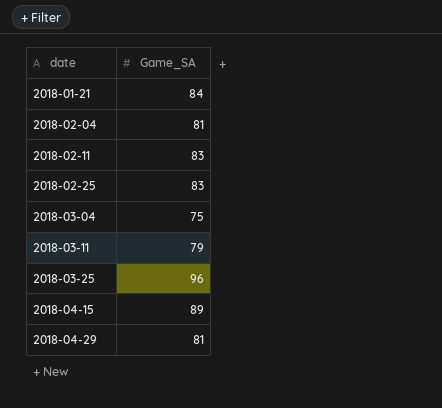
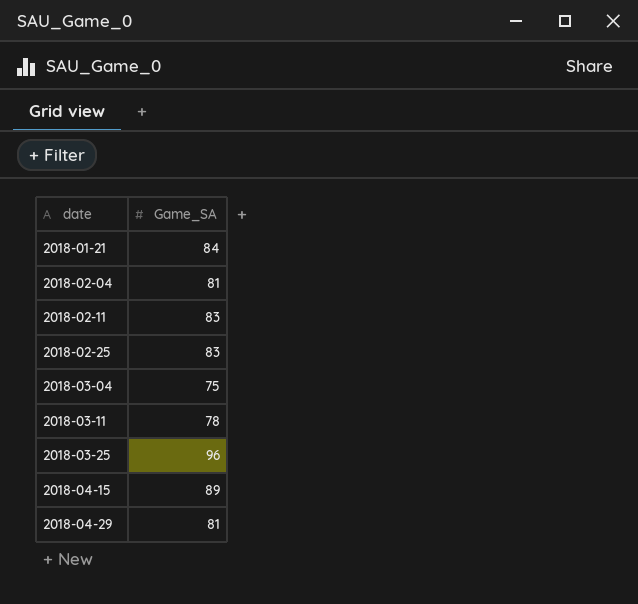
2018-03-11 | Game_SA: 79 -> 78

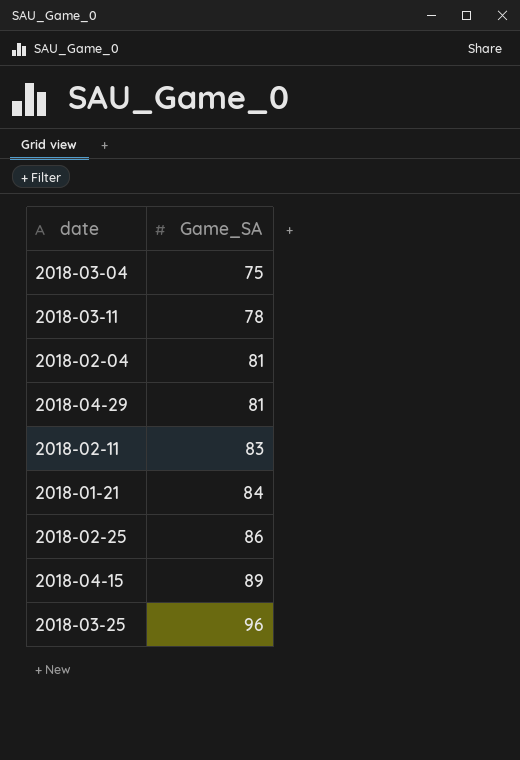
row order: date ascending -> Game_SA ascending
2018-02-25 | Game_SA: 83 -> 86

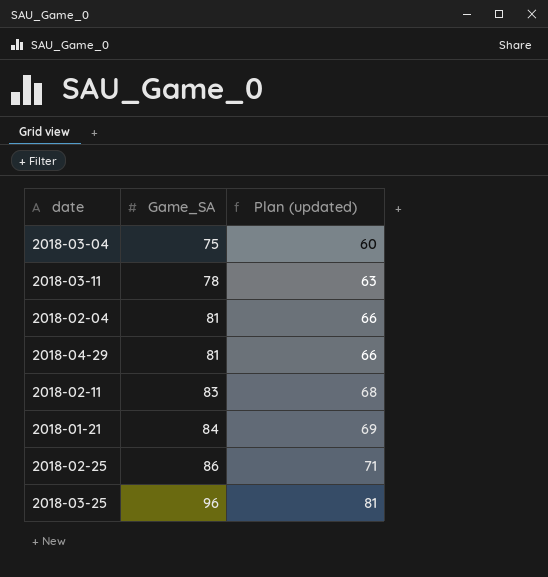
column Plan (updated) | formula: none -> [Game_SA] - 15
row 2018-04-15: 89 -> none

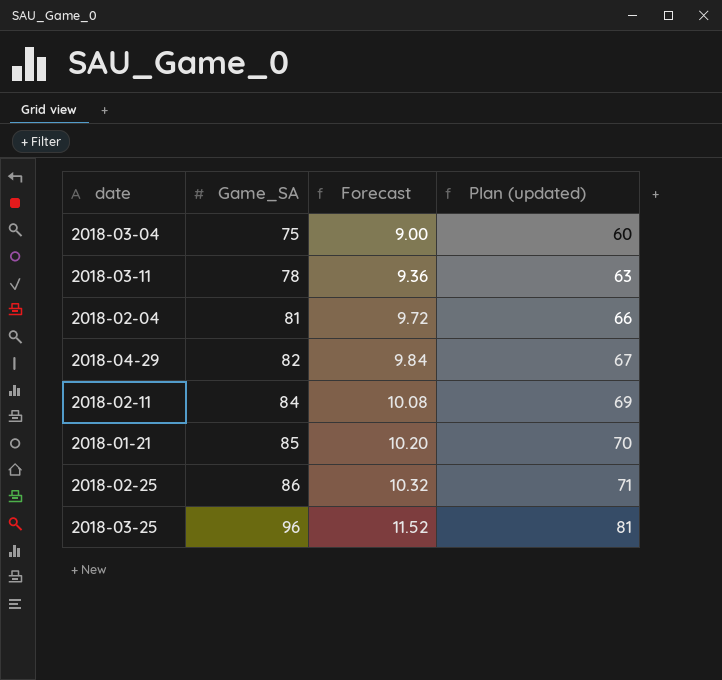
column Forecast | formula: none -> [Game_SA] * 0.12
2018-04-29 | Game_SA: 81 -> 82
2018-04-29 | Plan (updated): 66 -> 67
2018-02-11 | Game_SA: 83 -> 84
2018-02-11 | Plan (updated): 68 -> 69
2018-01-21 | Game_SA: 84 -> 85
2018-01-21 | Plan (updated): 69 -> 70

